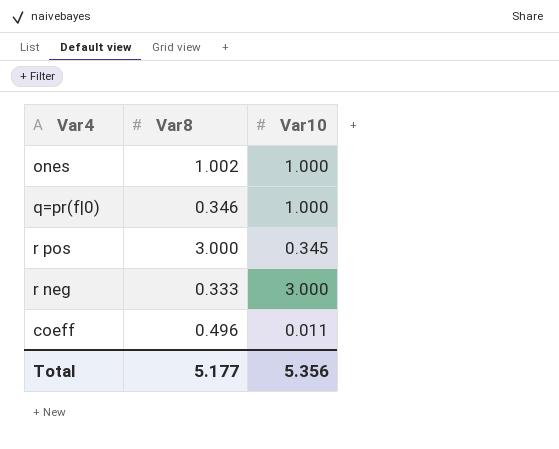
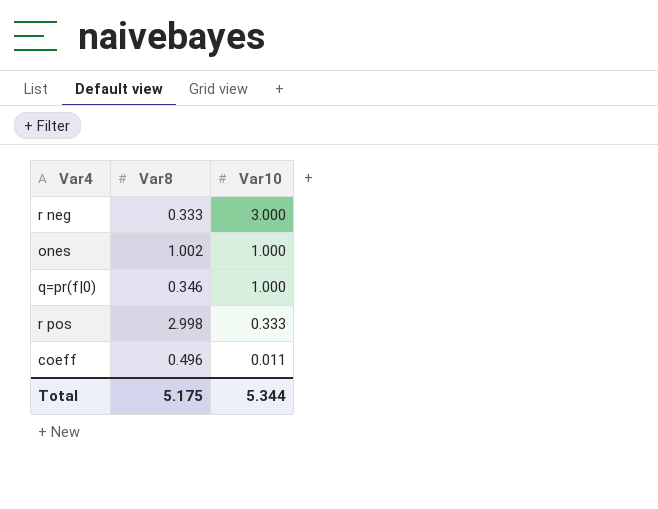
row order: none -> Var10 descending
r pos | Var8: 3.000 -> 2.998
r pos | Var10: 0.345 -> 0.333
Total | Var8: 5.177 -> 5.175
Total | Var10: 5.356 -> 5.344

